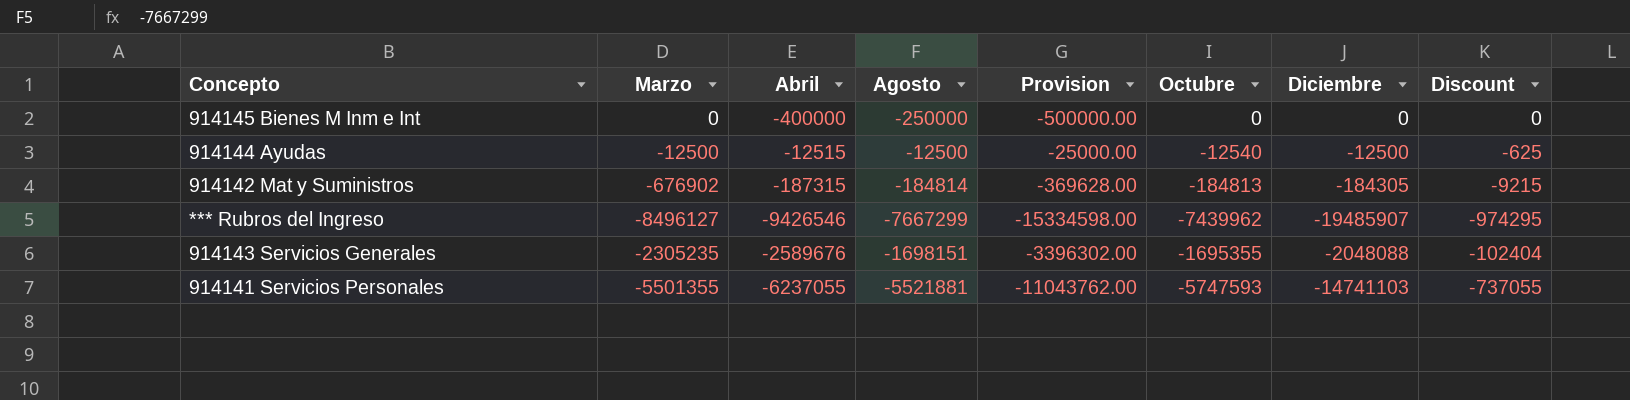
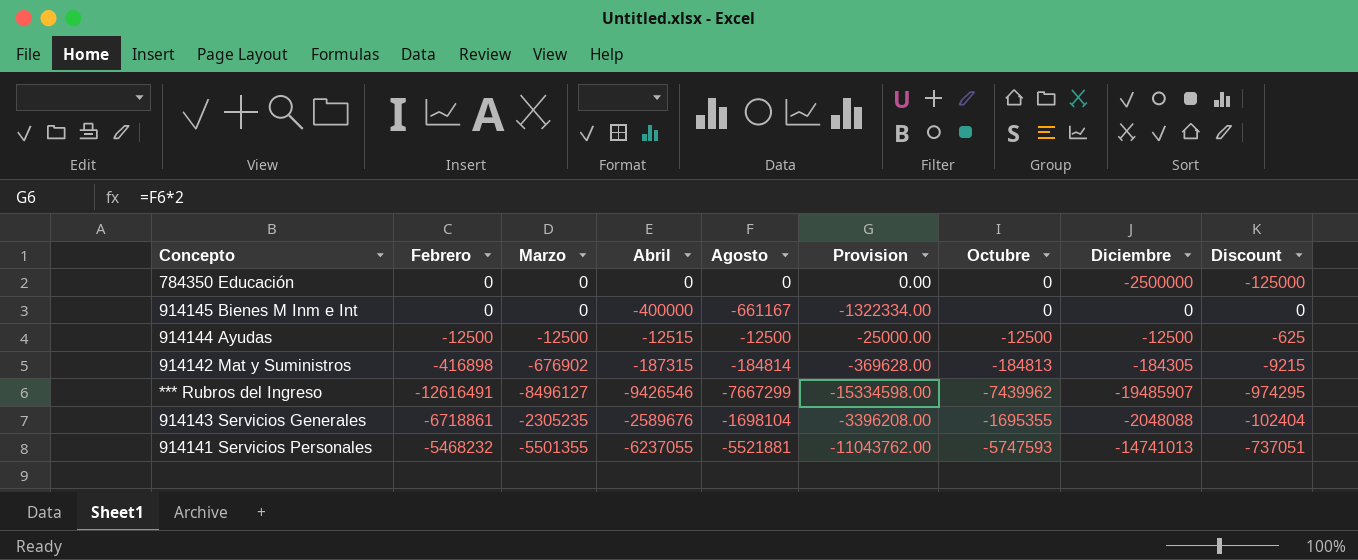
column Febrero | position: none -> 2
row 784350 Educación: none -> 0 | 0 | 0 | 0 | 0.00 | 0 | -2500000 | -125000
914145 Bienes M Inm e Int | Agosto: -250000 -> -661167
914145 Bienes M Inm e Int | Provision: -500000.00 -> -1322334.00
914144 Ayudas | Octubre: -12540 -> -12500
914143 Servicios Generales | Agosto: -1698151 -> -1698104
914143 Servicios Generales | Provision: -3396302.00 -> -3396208.00
914141 Servicios Personales | Diciembre: -14741103 -> -14741013
914141 Servicios Personales | Discount: -737055 -> -737051

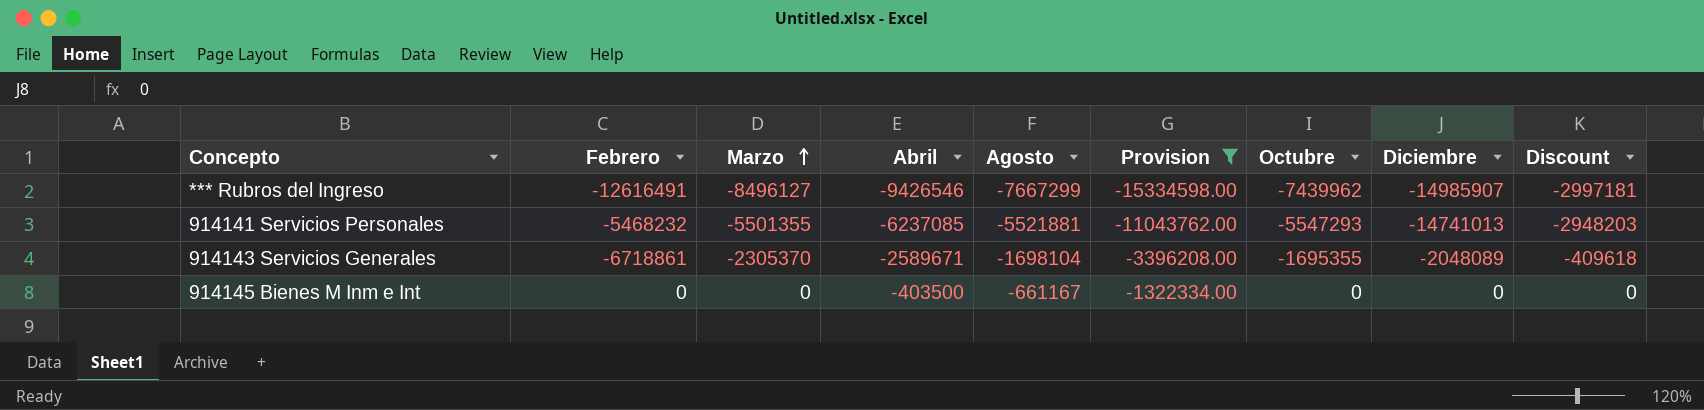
filter: none -> Provision <= -1322334.00
row order: none -> Marzo ascending
column Discount | formula: [Diciembre] * 0.05 -> [Diciembre] * 0.2
*** Rubros del Ingreso | Diciembre: -19485907 -> -14985907
914141 Servicios Personales | Abril: -6237055 -> -6237085
914141 Servicios Personales | Octubre: -5747593 -> -5547293
914143 Servicios Generales | Marzo: -2305235 -> -2305370
914143 Servicios Generales | Abril: -2589676 -> -2589671
914143 Servicios Generales | Diciembre: -2048088 -> -2048089
914145 Bienes M Inm e Int | Abril: -400000 -> -403500

